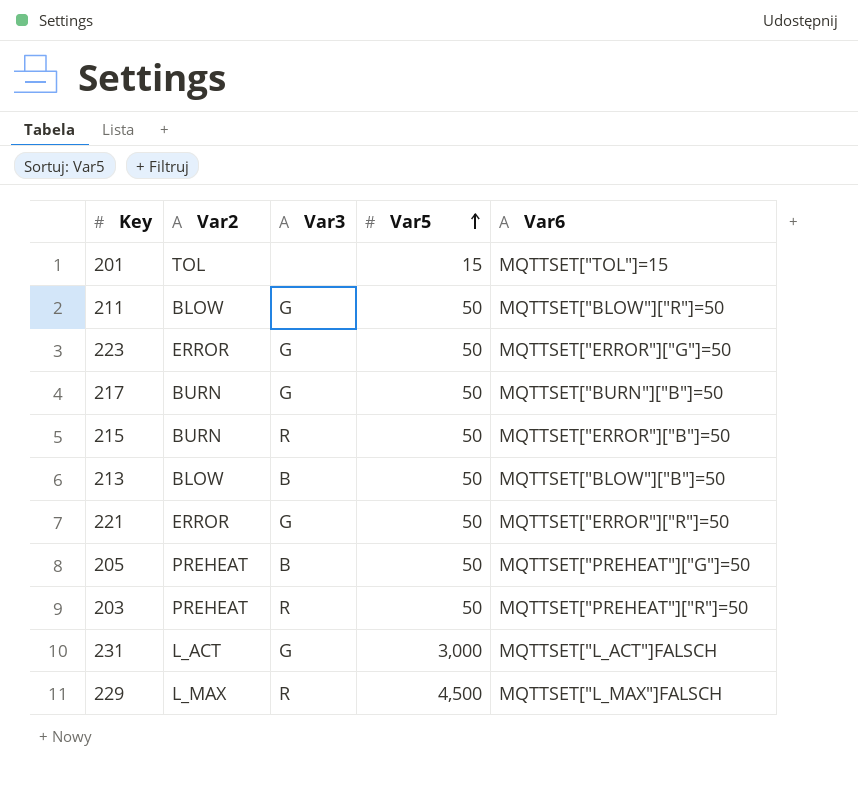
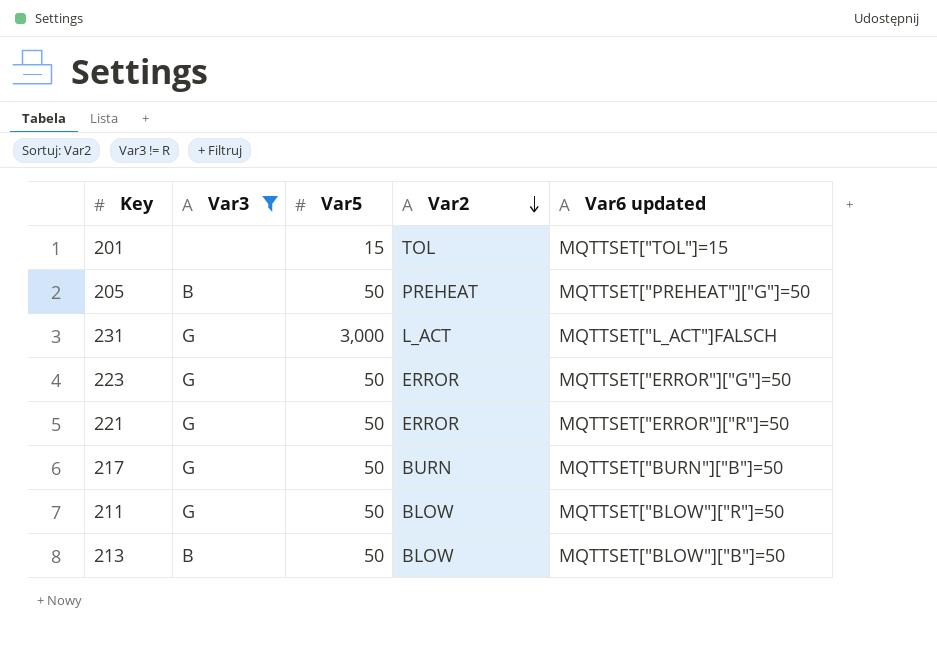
filter: none -> Var3 != R
row order: Var5 ascending -> Var2 descending
column Var2 | position: 2 -> 4
column name: Var6 -> Var6 updated

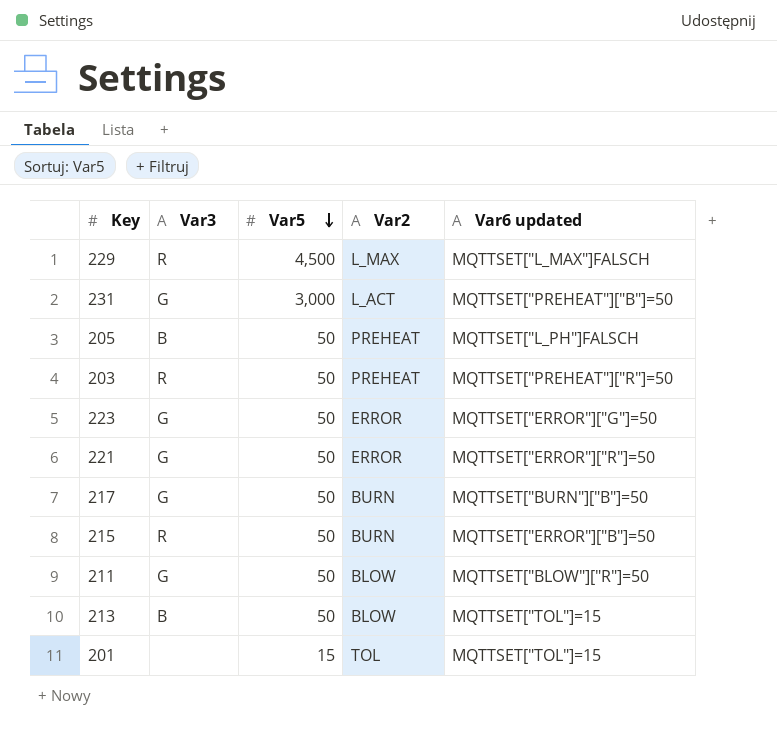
filter: Var3 != R -> none
row order: Var2 descending -> Var5 descending
231 | Var6 updated: MQTTSET["L_ACT"]FALSCH -> MQTTSET["PREHEAT"]["B"]=50
205 | Var6 updated: MQTTSET["PREHEAT"]["G"]=50 -> MQTTSET["L_PH"]FALSCH
213 | Var6 updated: MQTTSET["BLOW"]["B"]=50 -> MQTTSET["TOL"]=15

